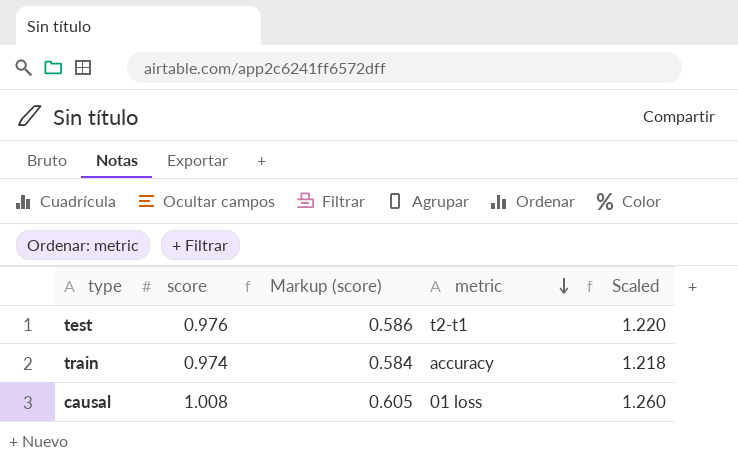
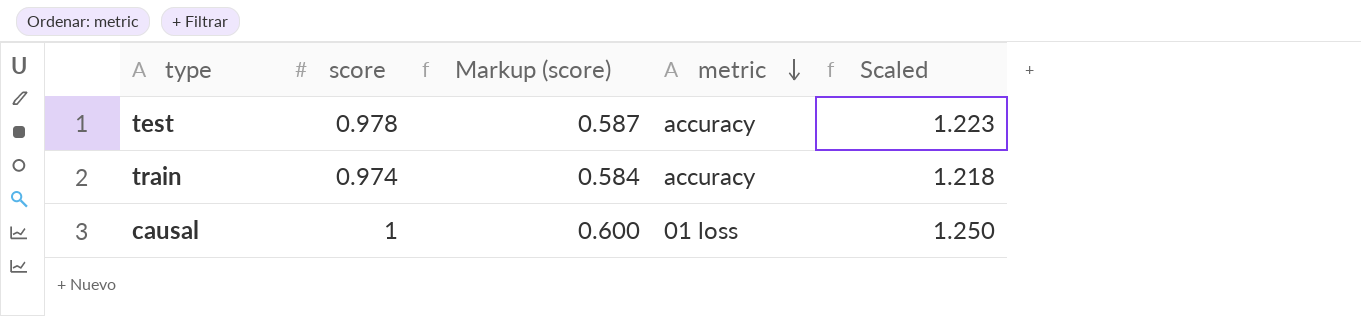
test | score: 0.976 -> 0.978
test | Markup (score): 0.586 -> 0.587
test | metric: t2-t1 -> accuracy
test | Scaled: 1.220 -> 1.223
causal | score: 1.008 -> 1
causal | Markup (score): 0.605 -> 0.600
causal | Scaled: 1.260 -> 1.250

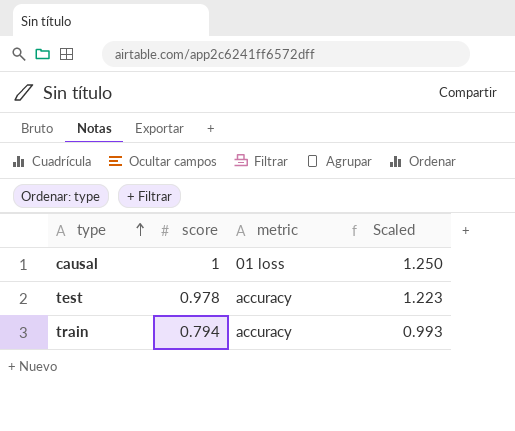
row order: metric descending -> type ascending
column Markup (score) | formula: [score] * 0.6 -> none
train | score: 0.974 -> 0.794
train | Scaled: 1.218 -> 0.993

